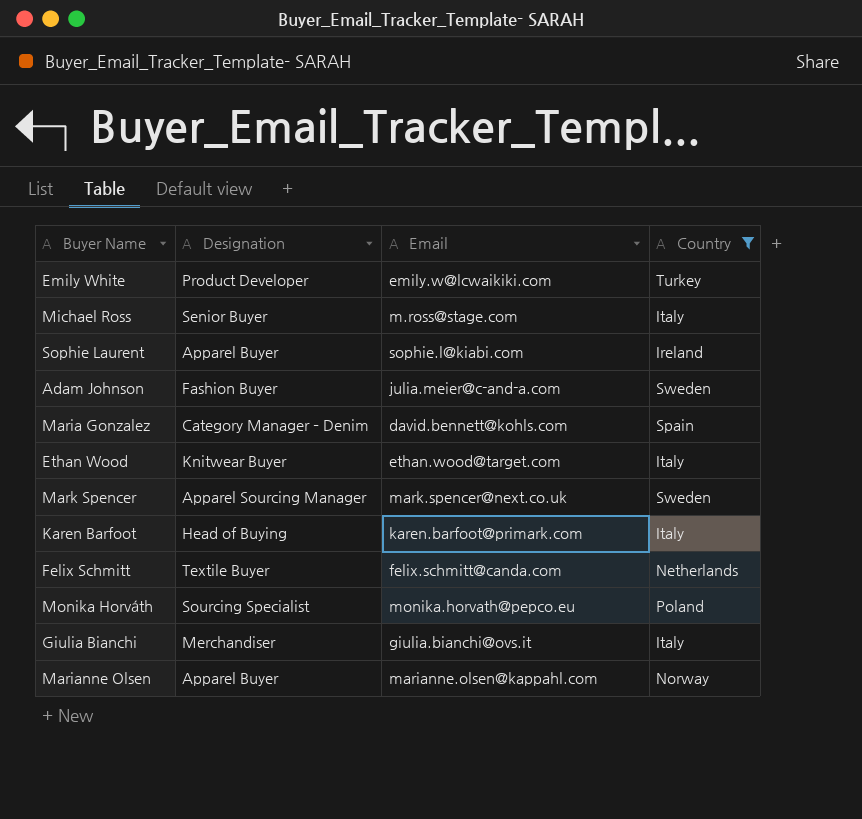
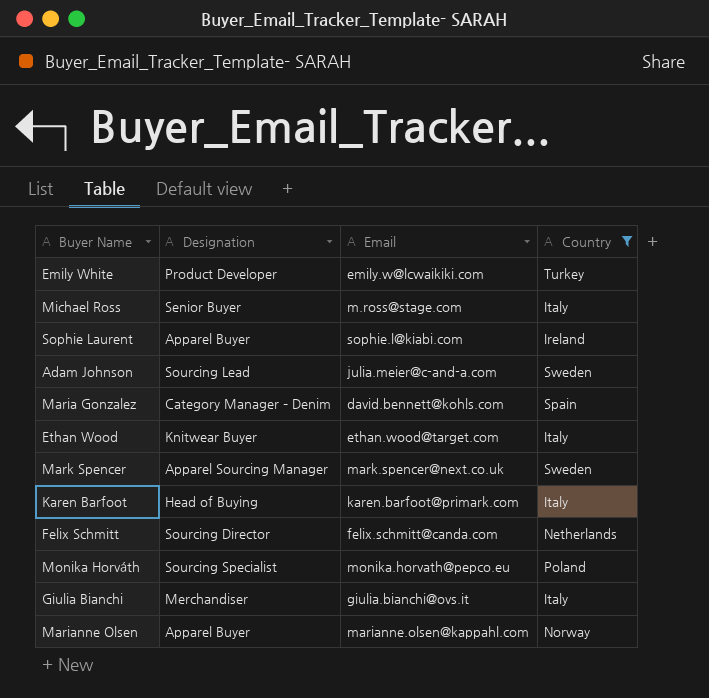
Adam Johnson | Designation: Fashion Buyer -> Sourcing Lead
Felix Schmitt | Designation: Textile Buyer -> Sourcing Director

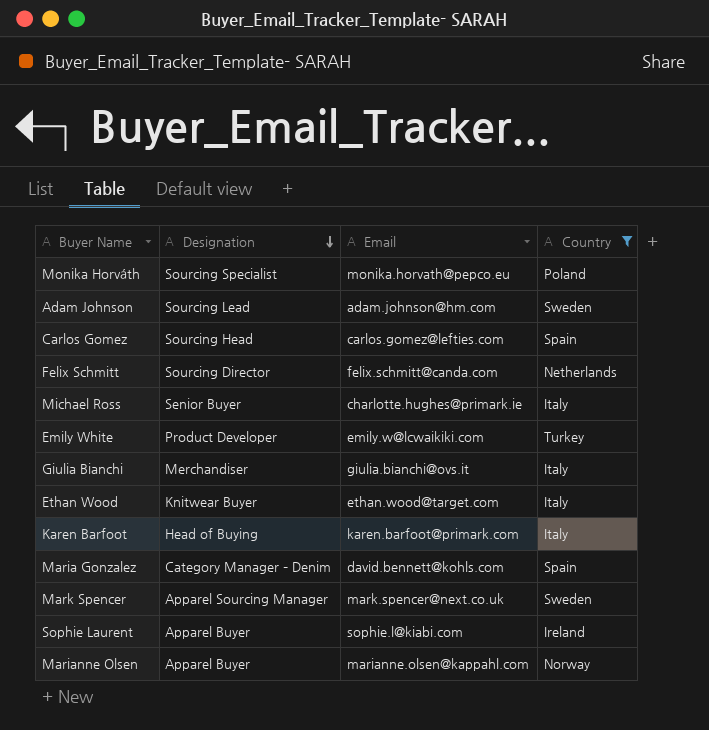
row order: none -> Designation descending
Adam Johnson | Email: julia.meier@c-and-a.com -> adam.johnson@hm.com
row Carlos Gomez: none -> Sourcing Head | carlos.gomez@lefties.com | Spain
Michael Ross | Email: m.ross@stage.com -> charlotte.hughes@primark.ie

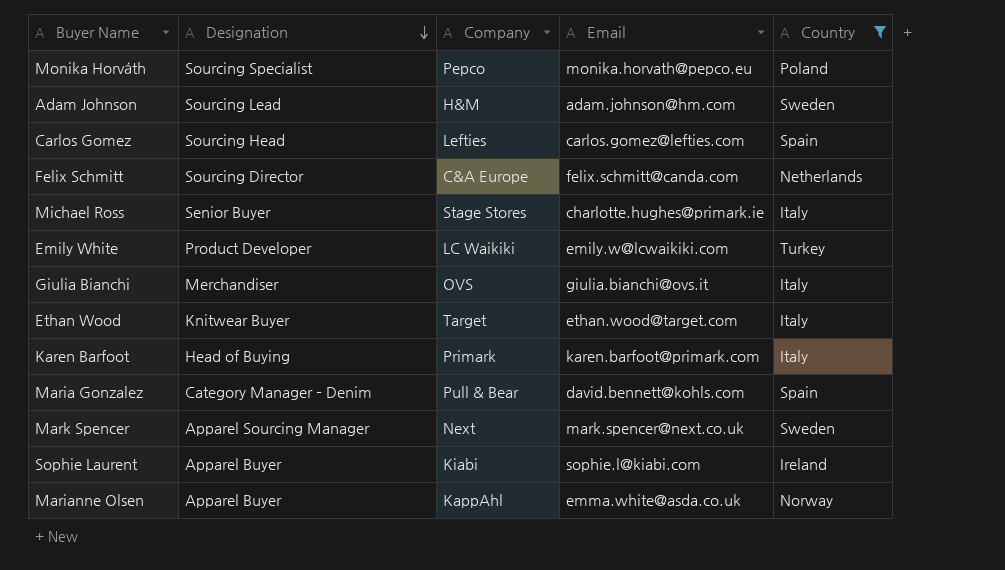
column Company | position: none -> 3
Marianne Olsen | Email: marianne.olsen@kappahl.com -> emma.white@asda.co.uk

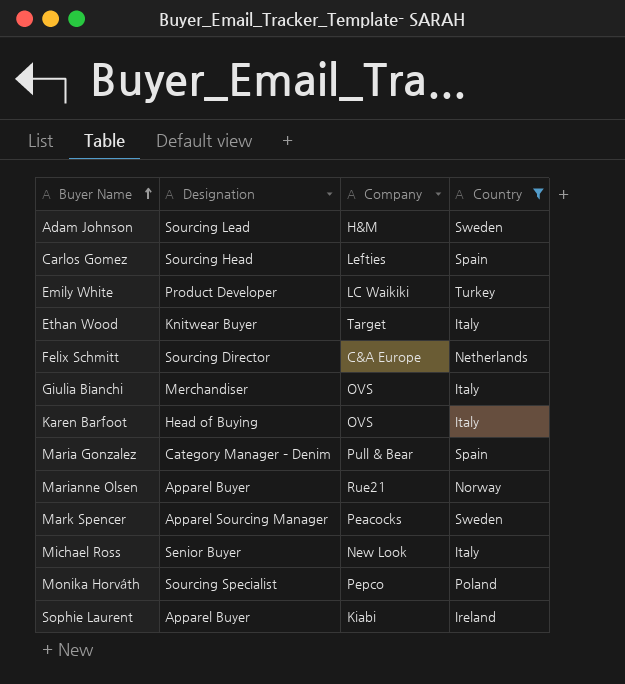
row order: Designation descending -> Buyer Name ascending
column Email | position: 4 -> none
Karen Barfoot | Company: Primark -> OVS
Marianne Olsen | Company: KappAhl -> Rue21
Mark Spencer | Company: Next -> Peacocks
Michael Ross | Company: Stage Stores -> New Look

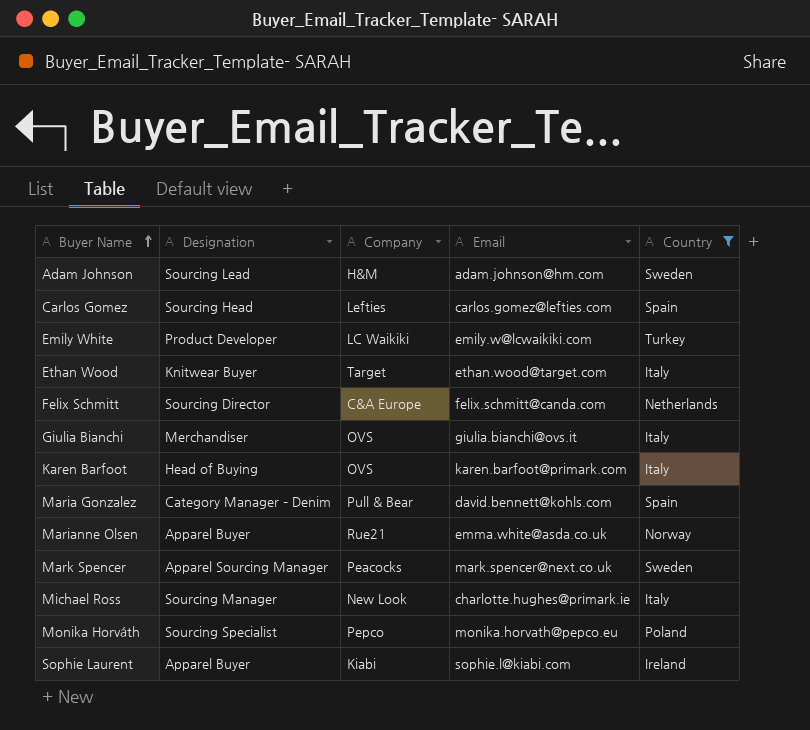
column Email | position: none -> 4
Michael Ross | Designation: Senior Buyer -> Sourcing Manager

